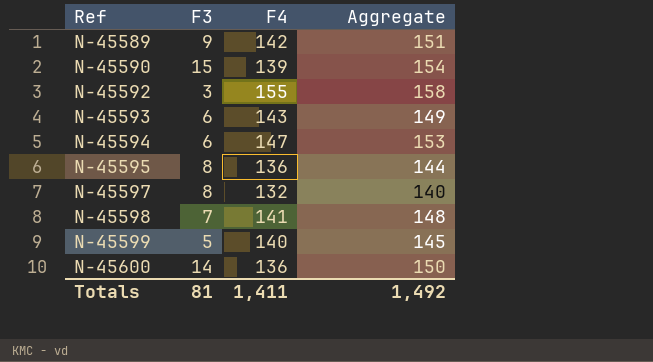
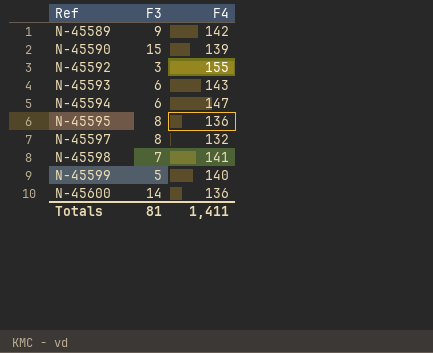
column Aggregate | formula: [F3] + [F4] -> none

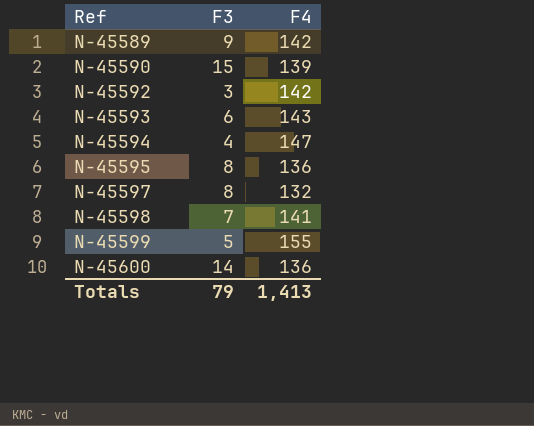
N-45592 | F4: 155 -> 142
N-45594 | F3: 6 -> 4
N-45599 | F4: 140 -> 155
Totals | F3: 81 -> 79
Totals | F4: 1,411 -> 1,413

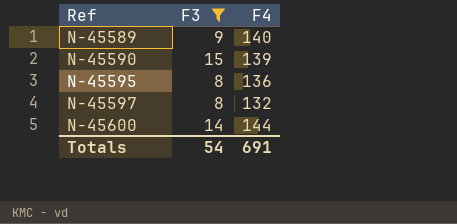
filter: none -> F3 >= 8
N-45589 | F4: 142 -> 140
N-45600 | F4: 136 -> 144
Totals | F3: 79 -> 54
Totals | F4: 1,413 -> 691

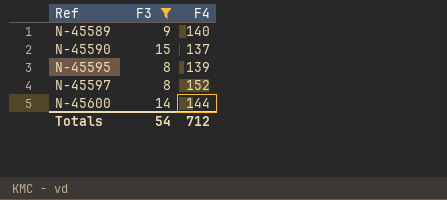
N-45590 | F4: 139 -> 137
N-45595 | F4: 136 -> 139
N-45597 | F4: 132 -> 152
Totals | F4: 691 -> 712

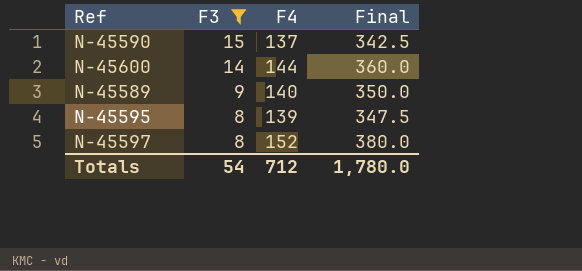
row order: Ref ascending -> F3 descending
column Final | formula: none -> [F4] * 2.5

